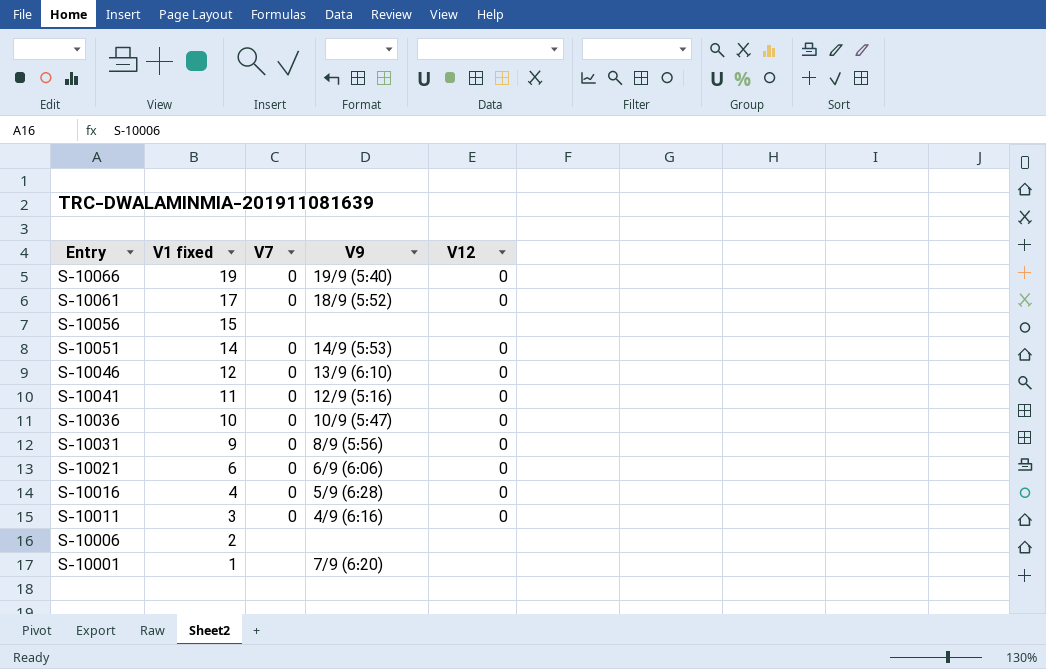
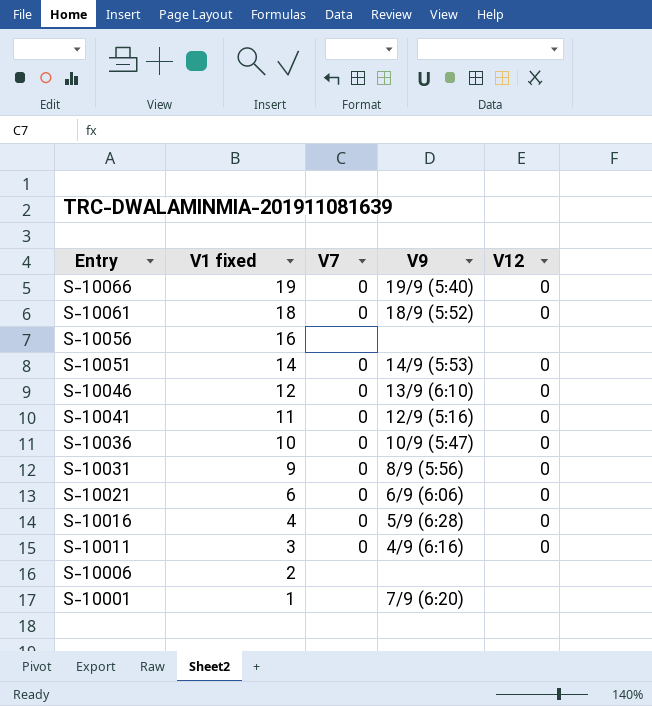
S-10061 | V1 fixed: 17 -> 18
S-10056 | V1 fixed: 15 -> 16

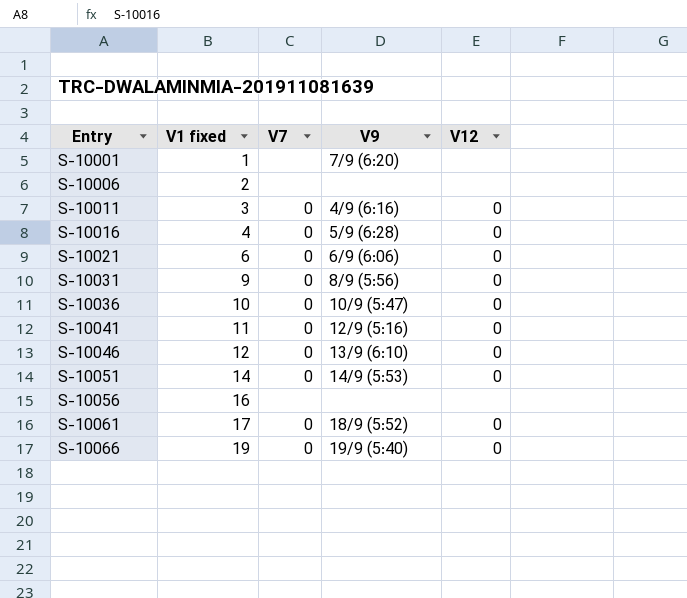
row order: Entry descending -> Entry ascending
S-10061 | V1 fixed: 18 -> 17

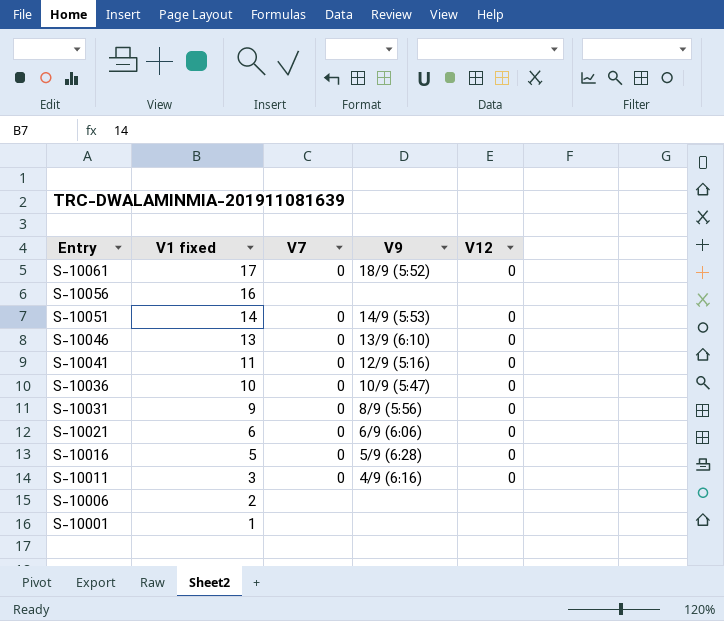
row order: Entry ascending -> Entry descending
row S-10066: 19 | 0 | 19/9 (5:40) | 0 -> none
S-10046 | V1 fixed: 12 -> 13
S-10016 | V1 fixed: 4 -> 5
S-10001 | V9: 7/9 (6:20) -> none

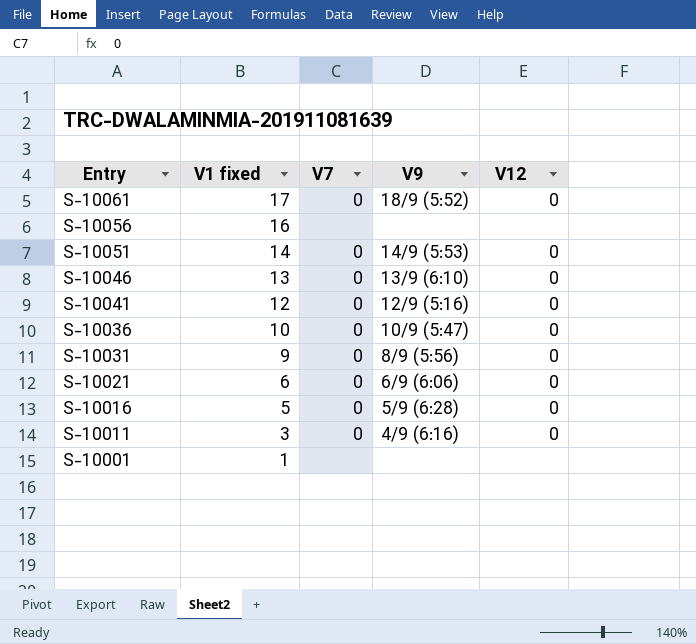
row S-10006: 2 | none | none | none -> none
S-10041 | V1 fixed: 11 -> 12

